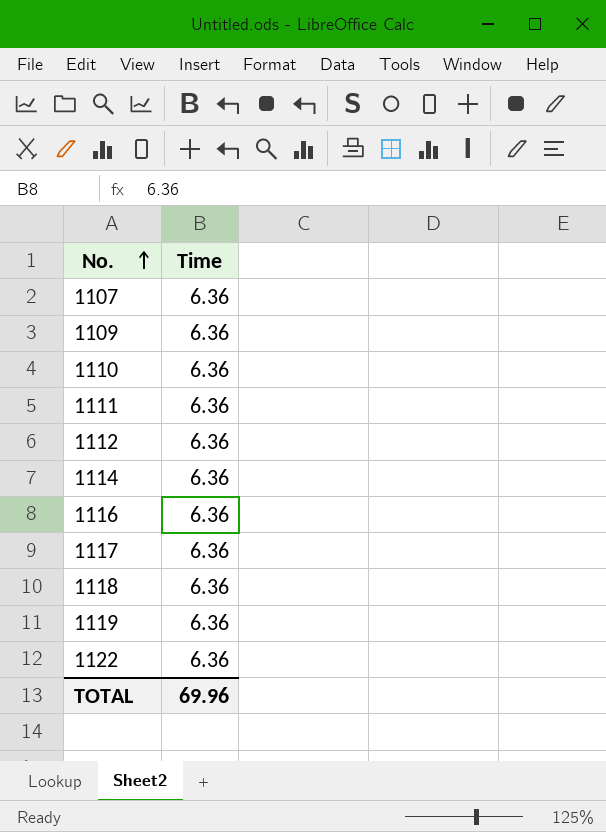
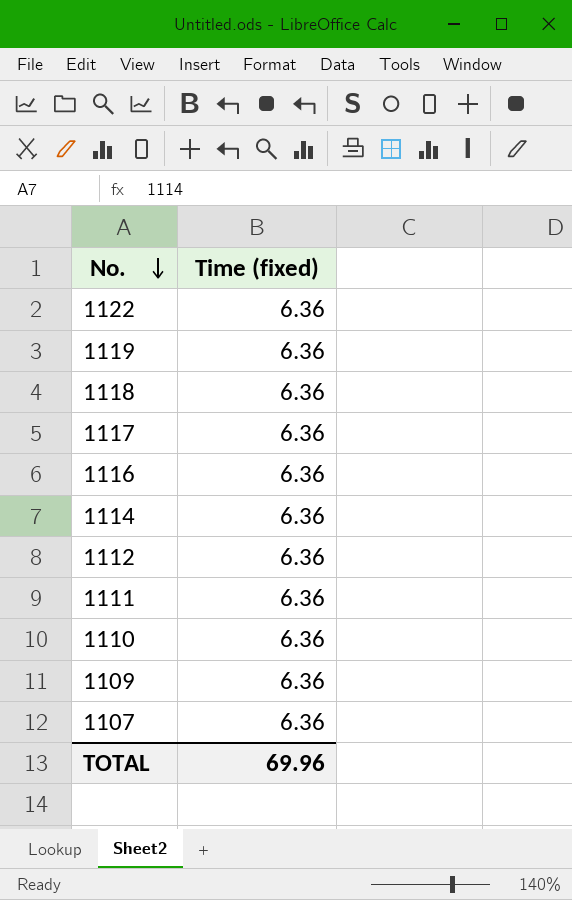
row order: No. ascending -> No. descending
column name: Time -> Time (fixed)

